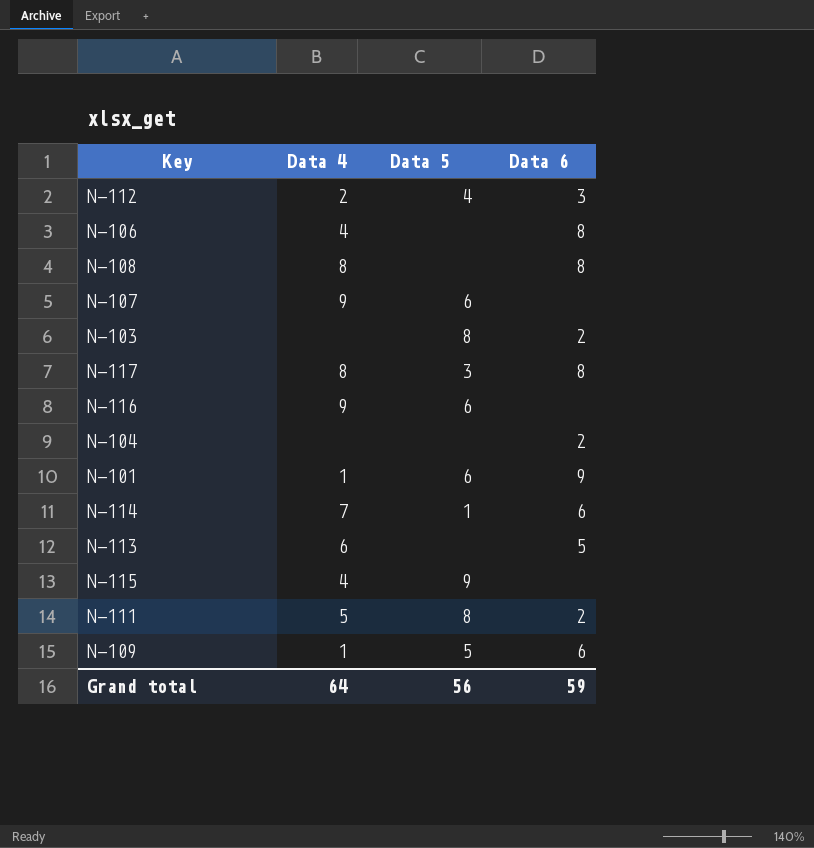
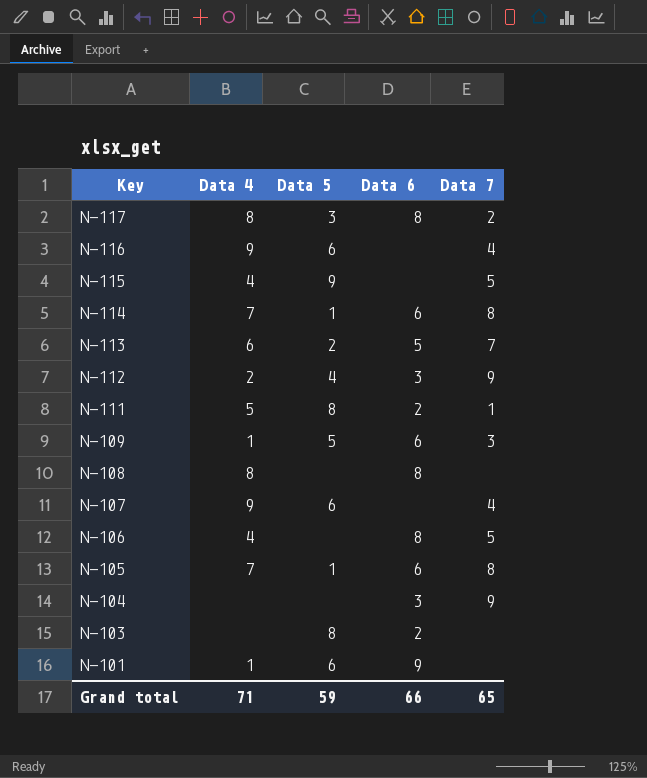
row order: none -> Key descending
column Data 7 | position: none -> 5
N-113 | Data 5: none -> 2
row N-105: none -> 7 | 1 | 6 | 8
N-104 | Data 6: 2 -> 3
Grand total | Data 4: 64 -> 71
Grand total | Data 5: 56 -> 59
Grand total | Data 6: 59 -> 66

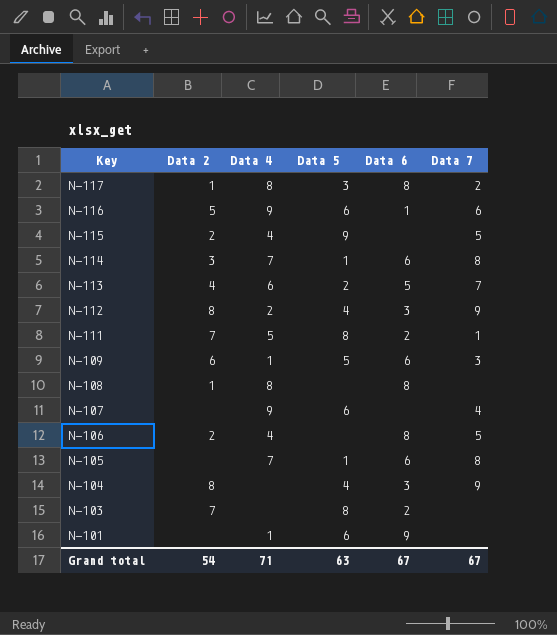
column Data 2 | position: none -> 2
N-116 | Data 6: none -> 1
N-116 | Data 7: 4 -> 6
N-104 | Data 5: none -> 4
Grand total | Data 5: 59 -> 63
Grand total | Data 6: 66 -> 67
Grand total | Data 7: 65 -> 67

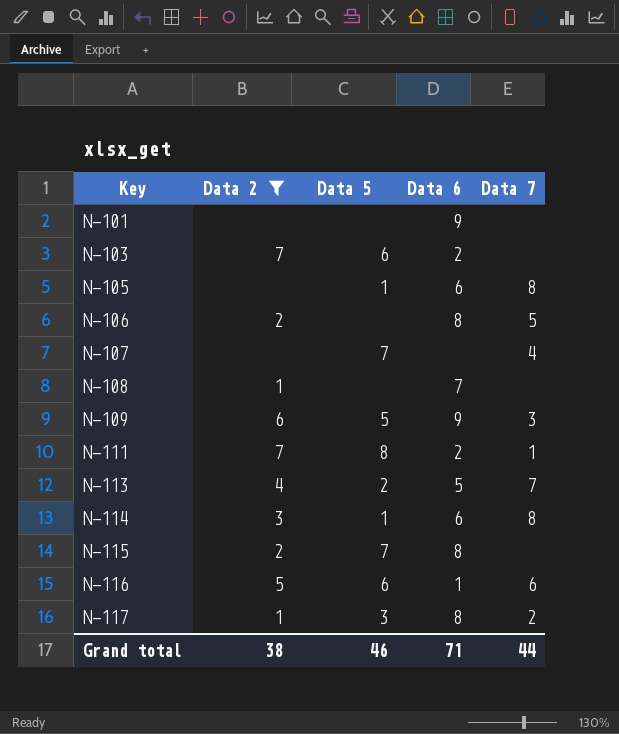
filter: none -> Data 2 != 8
row order: Key descending -> Key ascending
column Data 4 | position: 3 -> none
N-101 | Data 5: 6 -> none
N-103 | Data 5: 8 -> 6
N-107 | Data 5: 6 -> 7
N-108 | Data 6: 8 -> 7
N-109 | Data 6: 6 -> 9
N-115 | Data 5: 9 -> 7
N-115 | Data 6: none -> 8
N-115 | Data 7: 5 -> none
Grand total | Data 2: 54 -> 38
Grand total | Data 5: 63 -> 46
Grand total | Data 6: 67 -> 71
Grand total | Data 7: 67 -> 44

